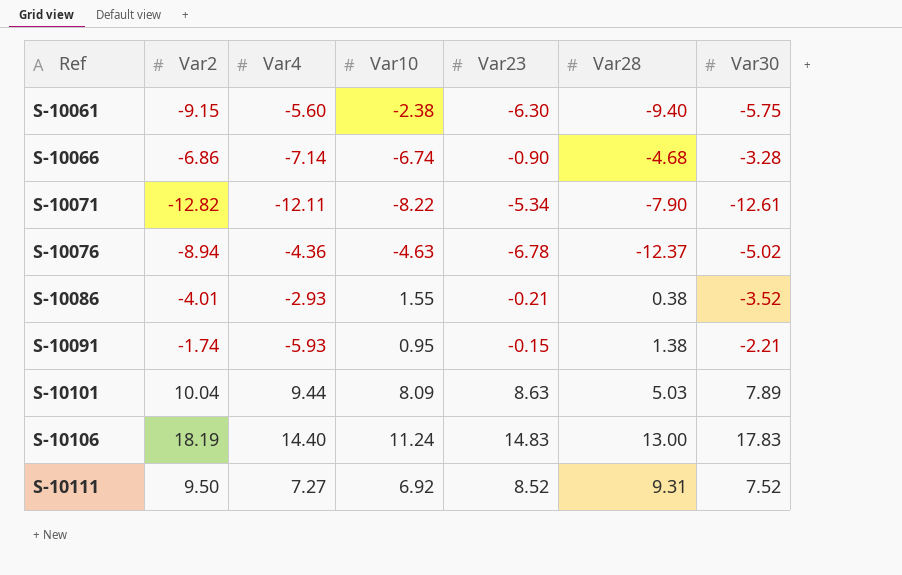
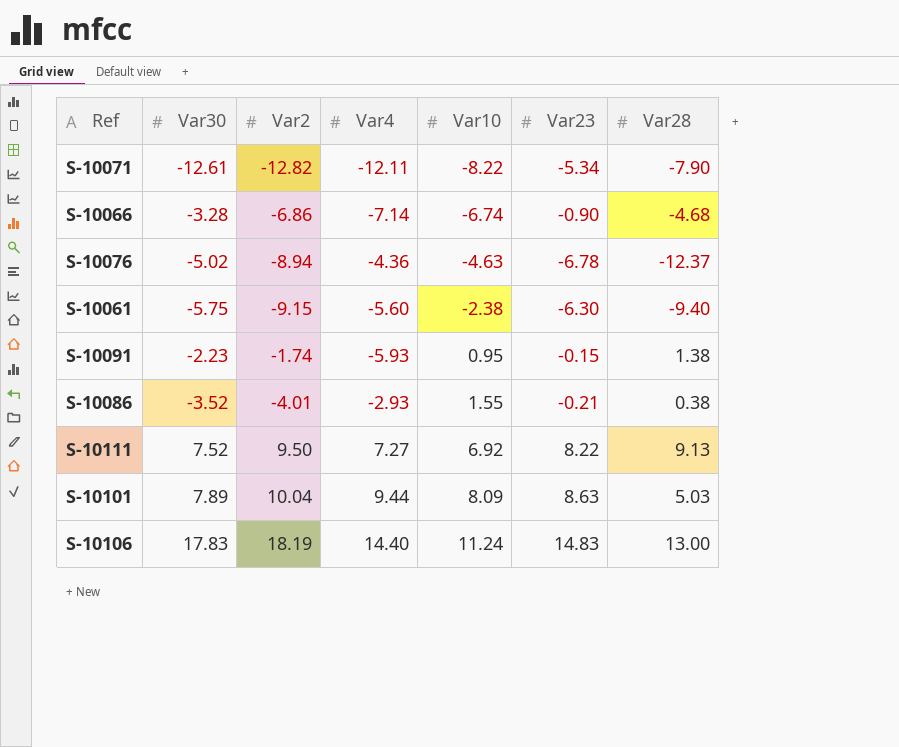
row order: Ref ascending -> Var10 ascending
column Var30 | position: 7 -> 2
S-10091 | Var30: -2.21 -> -2.23
S-10111 | Var23: 8.52 -> 8.22
S-10111 | Var28: 9.31 -> 9.13

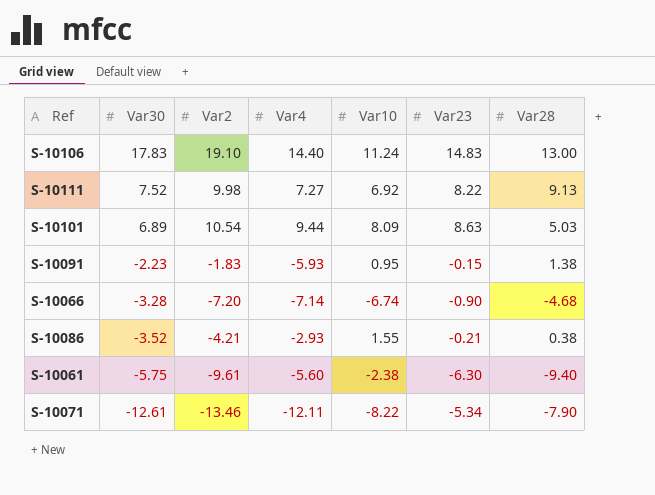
row order: Var10 ascending -> Var30 descending
row S-10076: -5.02 | -8.94 | -4.36 | -4.63 | -6.78 | -12.37 -> none
S-10106 | Var2: 18.19 -> 19.10
S-10111 | Var2: 9.50 -> 9.98
S-10101 | Var30: 7.89 -> 6.89
S-10101 | Var2: 10.04 -> 10.54
S-10091 | Var2: -1.74 -> -1.83
S-10066 | Var2: -6.86 -> -7.20
S-10086 | Var2: -4.01 -> -4.21
S-10061 | Var2: -9.15 -> -9.61
S-10071 | Var2: -12.82 -> -13.46

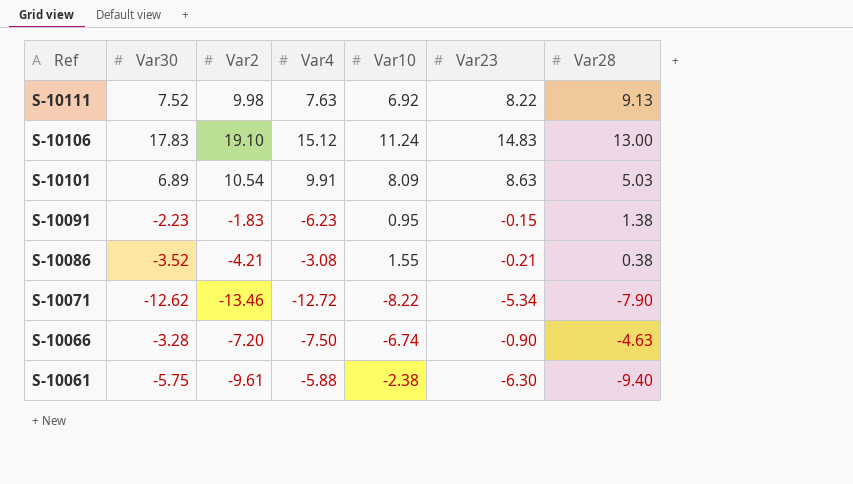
row order: Var30 descending -> Ref descending
S-10111 | Var4: 7.27 -> 7.63
S-10106 | Var4: 14.40 -> 15.12
S-10101 | Var4: 9.44 -> 9.91
S-10091 | Var4: -5.93 -> -6.23
S-10086 | Var4: -2.93 -> -3.08
S-10071 | Var30: -12.61 -> -12.62
S-10071 | Var4: -12.11 -> -12.72
S-10066 | Var4: -7.14 -> -7.50
S-10066 | Var28: -4.68 -> -4.63
S-10061 | Var4: -5.60 -> -5.88

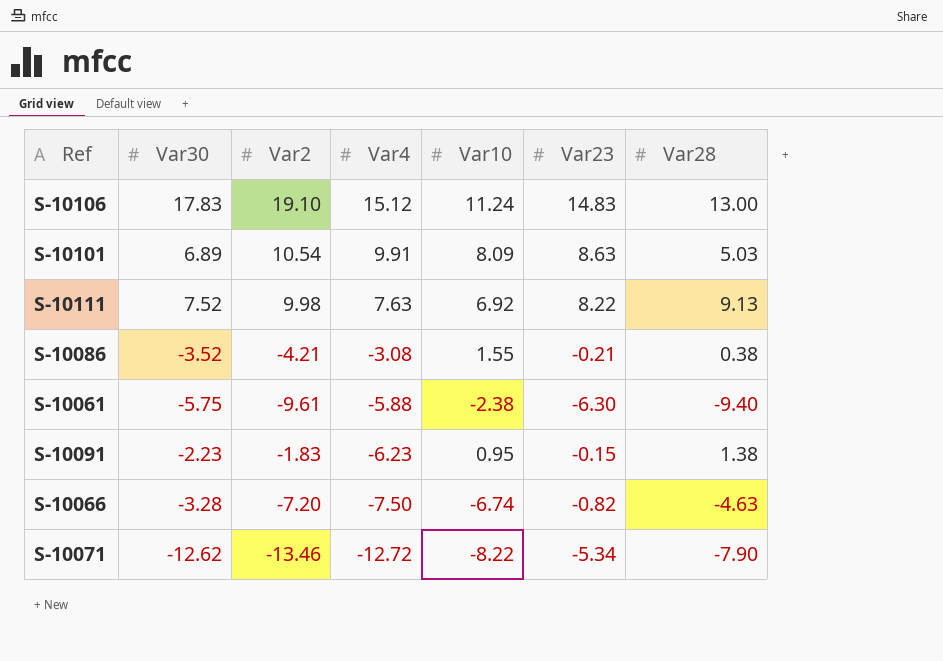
row order: Ref descending -> Var4 descending
S-10066 | Var23: -0.90 -> -0.82

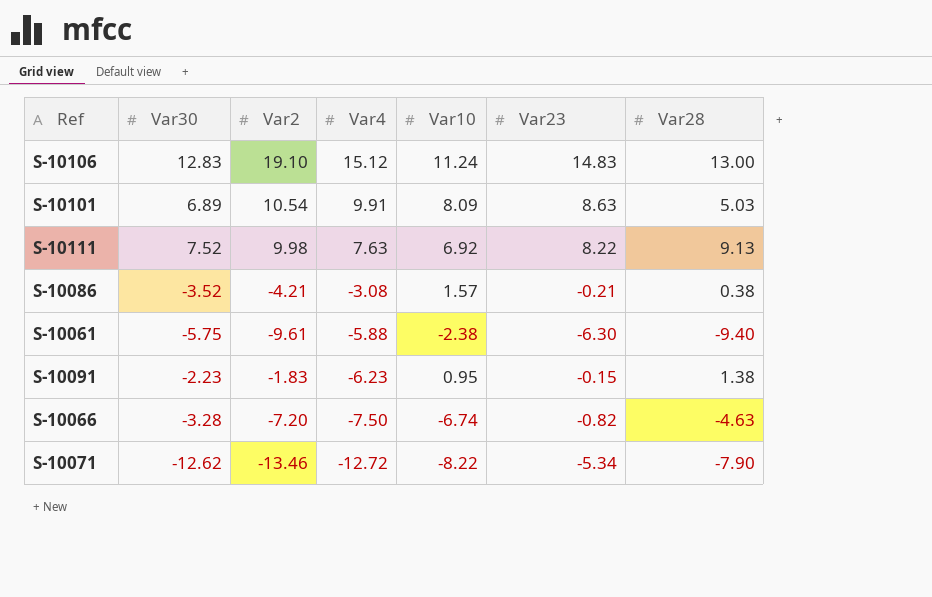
S-10106 | Var30: 17.83 -> 12.83
S-10086 | Var10: 1.55 -> 1.57

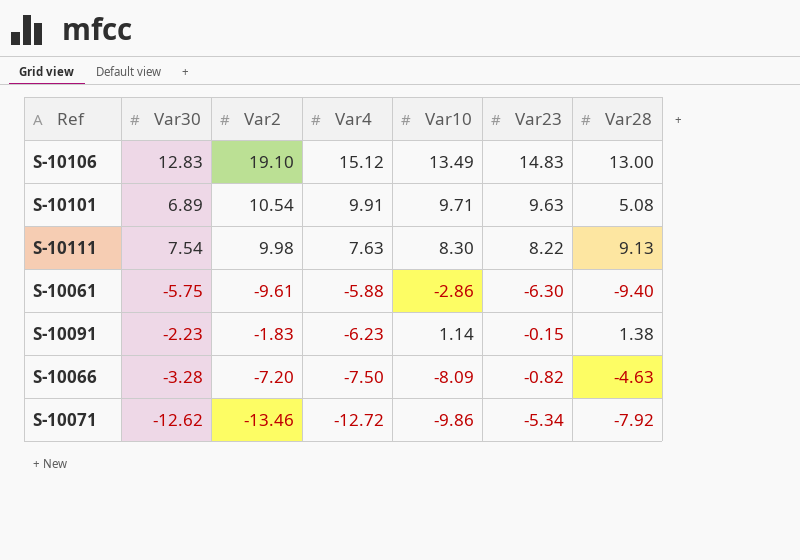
row S-10086: -3.52 | -4.21 | -3.08 | 1.57 | -0.21 | 0.38 -> none
S-10106 | Var10: 11.24 -> 13.49
S-10101 | Var10: 8.09 -> 9.71
S-10101 | Var23: 8.63 -> 9.63
S-10101 | Var28: 5.03 -> 5.08
S-10111 | Var30: 7.52 -> 7.54
S-10111 | Var10: 6.92 -> 8.30
S-10061 | Var10: -2.38 -> -2.86
S-10091 | Var10: 0.95 -> 1.14
S-10066 | Var10: -6.74 -> -8.09
S-10071 | Var10: -8.22 -> -9.86
S-10071 | Var28: -7.90 -> -7.92

